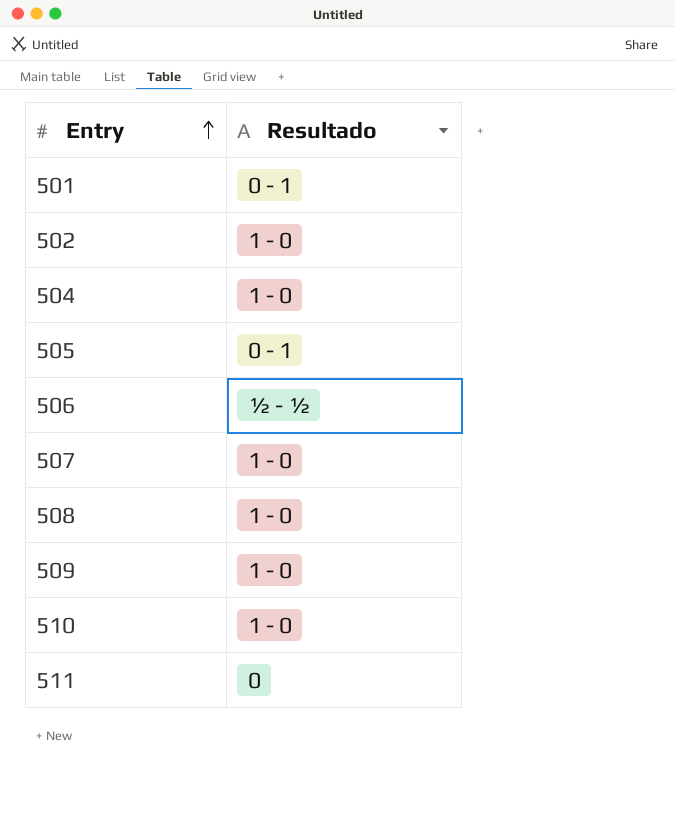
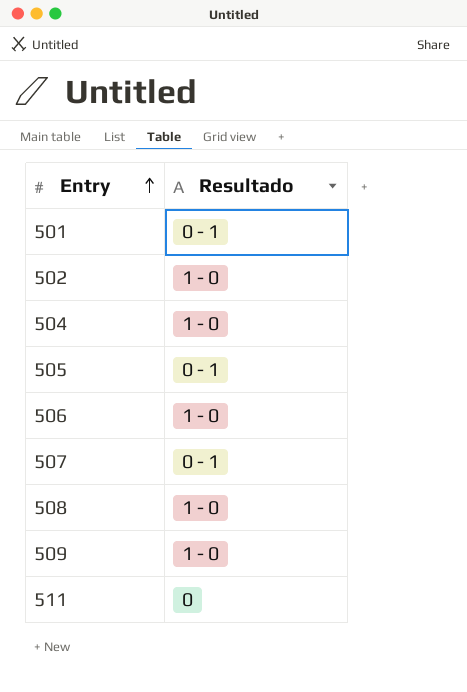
row 510: 1 - 0 -> none
506 | Resultado: ½ - ½ -> 1 - 0
507 | Resultado: 1 - 0 -> 0 - 1

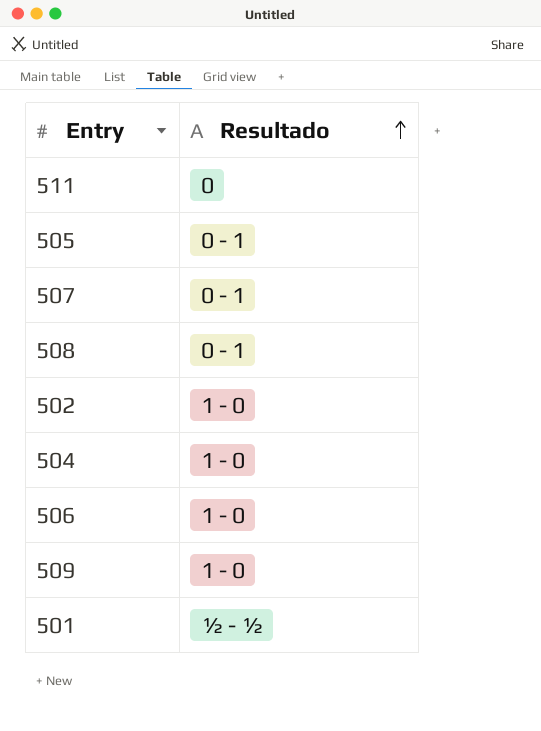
row order: Entry ascending -> Resultado ascending
508 | Resultado: 1 - 0 -> 0 - 1
501 | Resultado: 0 - 1 -> ½ - ½

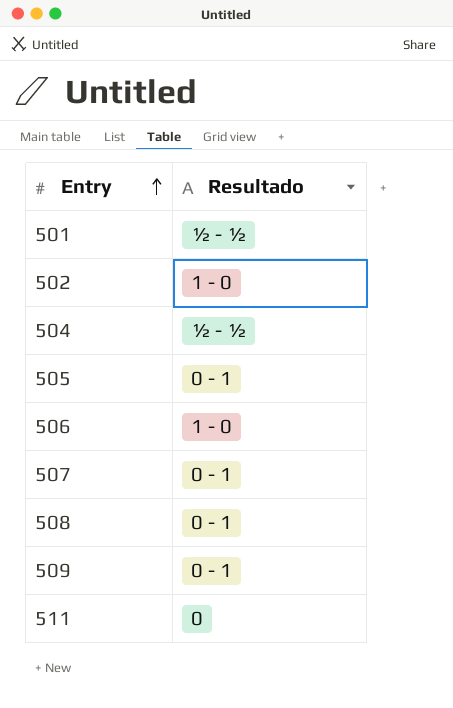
row order: Resultado ascending -> Entry ascending
504 | Resultado: 1 - 0 -> ½ - ½
509 | Resultado: 1 - 0 -> 0 - 1

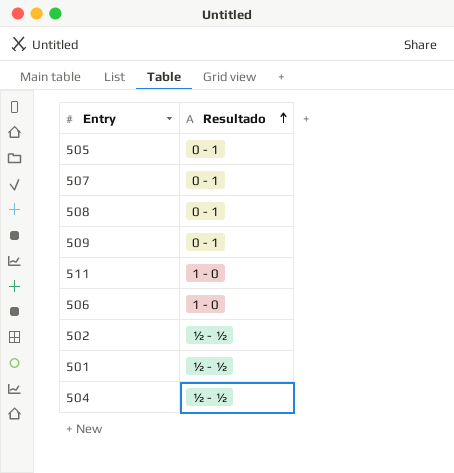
row order: Entry ascending -> Resultado ascending
511 | Resultado: 0 -> 1 - 0
502 | Resultado: 1 - 0 -> ½ - ½

